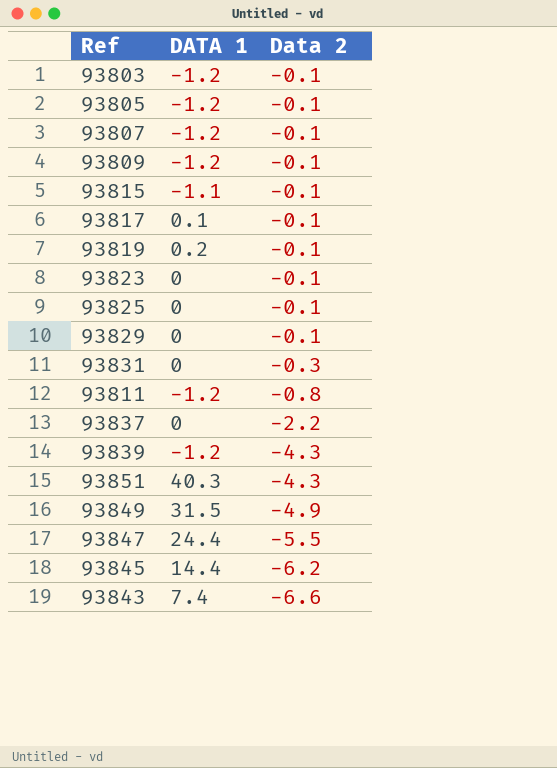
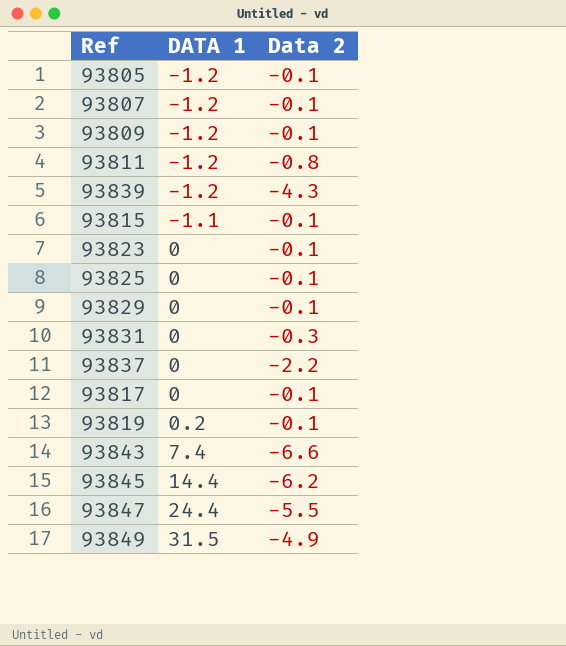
row order: Data 2 descending -> DATA 1 ascending
row 93803: -1.2 | -0.1 -> none
row 93851: 40.3 | -4.3 -> none
93817 | DATA 1: 0.1 -> 0

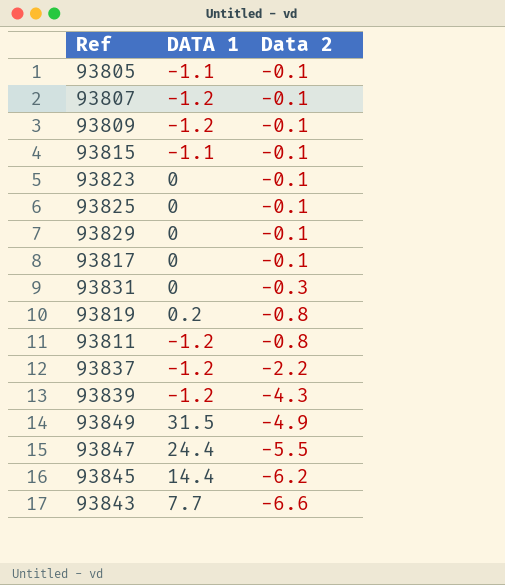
row order: DATA 1 ascending -> Data 2 descending
93805 | DATA 1: -1.2 -> -1.1
93819 | Data 2: -0.1 -> -0.8
93837 | DATA 1: 0 -> -1.2
93843 | DATA 1: 7.4 -> 7.7

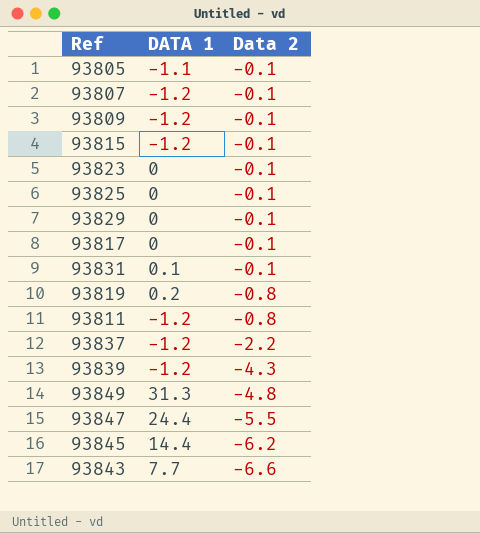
93815 | DATA 1: -1.1 -> -1.2
93831 | DATA 1: 0 -> 0.1
93831 | Data 2: -0.3 -> -0.1
93849 | DATA 1: 31.5 -> 31.3
93849 | Data 2: -4.9 -> -4.8

